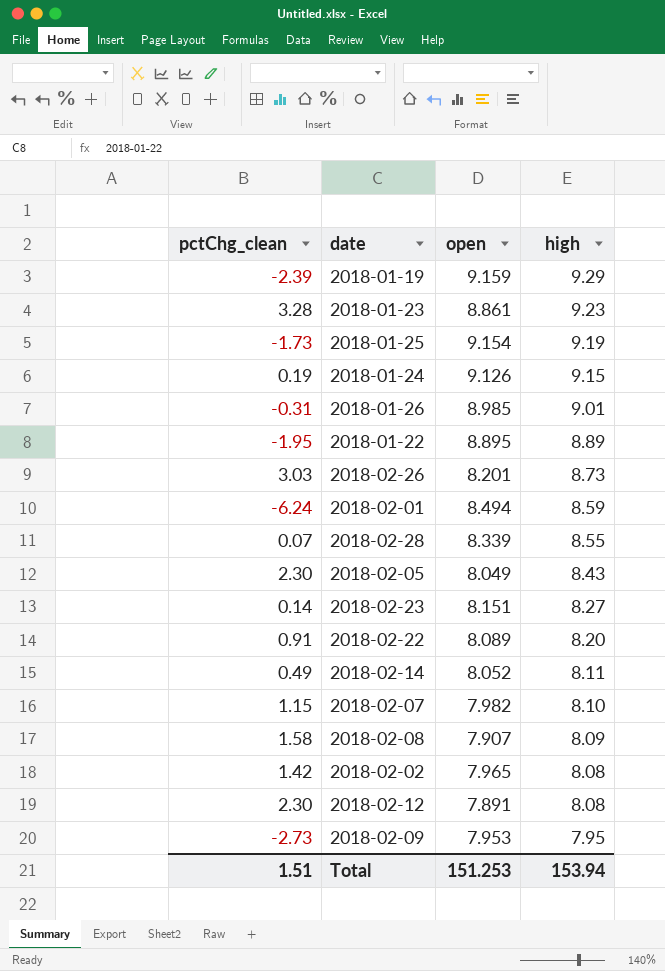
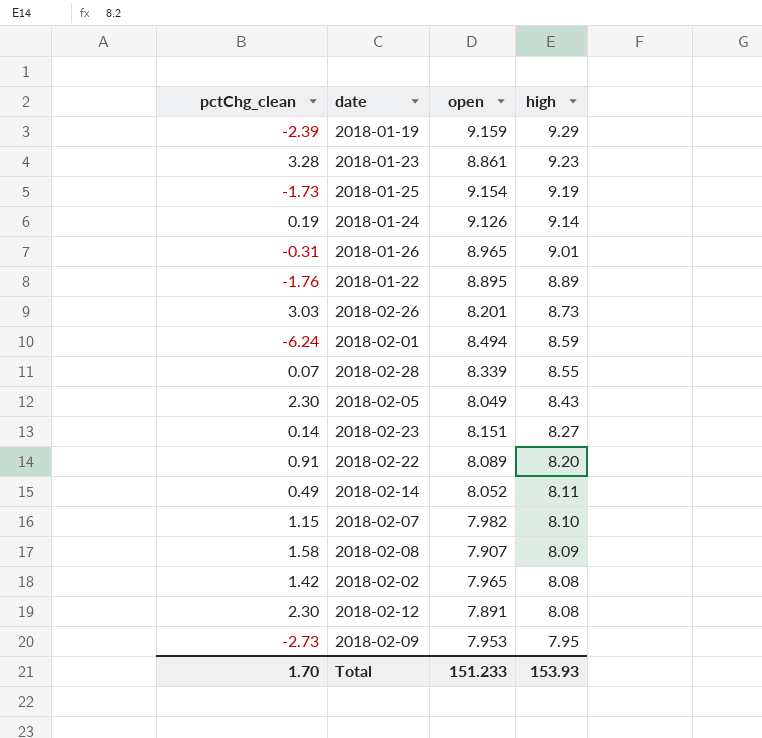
2018-01-24 | high: 9.15 -> 9.14
2018-01-26 | open: 8.985 -> 8.965
2018-01-22 | pctChg_clean: -1.95 -> -1.76
Total | pctChg_clean: 1.51 -> 1.70
Total | open: 151.253 -> 151.233
Total | high: 153.94 -> 153.93

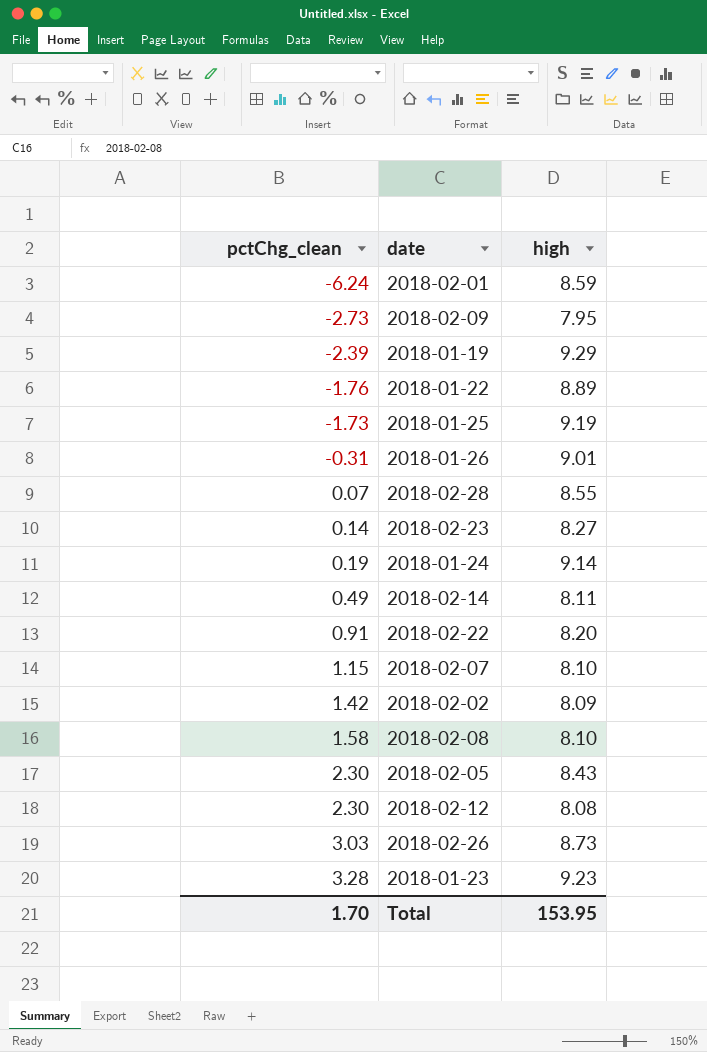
row order: high descending -> pctChg_clean ascending
column open | position: 3 -> none
2018-02-02 | high: 8.08 -> 8.09
2018-02-08 | high: 8.09 -> 8.10
Total | high: 153.93 -> 153.95

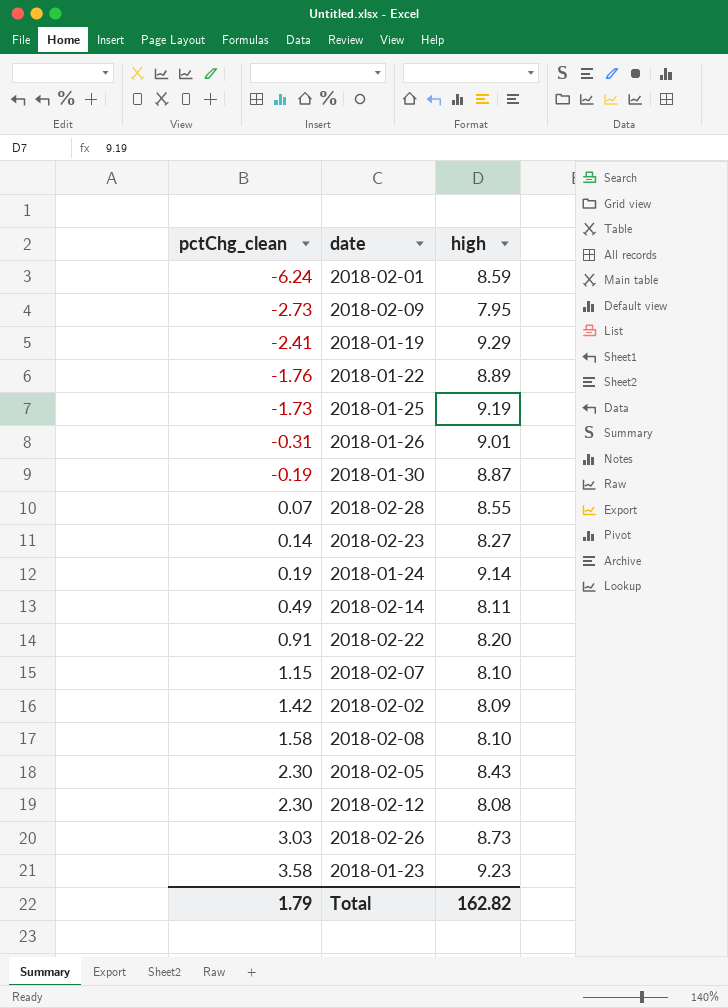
2018-01-19 | pctChg_clean: -2.39 -> -2.41
row 2018-01-30: none -> -0.19 | 8.87
2018-01-23 | pctChg_clean: 3.28 -> 3.58
Total | pctChg_clean: 1.70 -> 1.79
Total | high: 153.95 -> 162.82

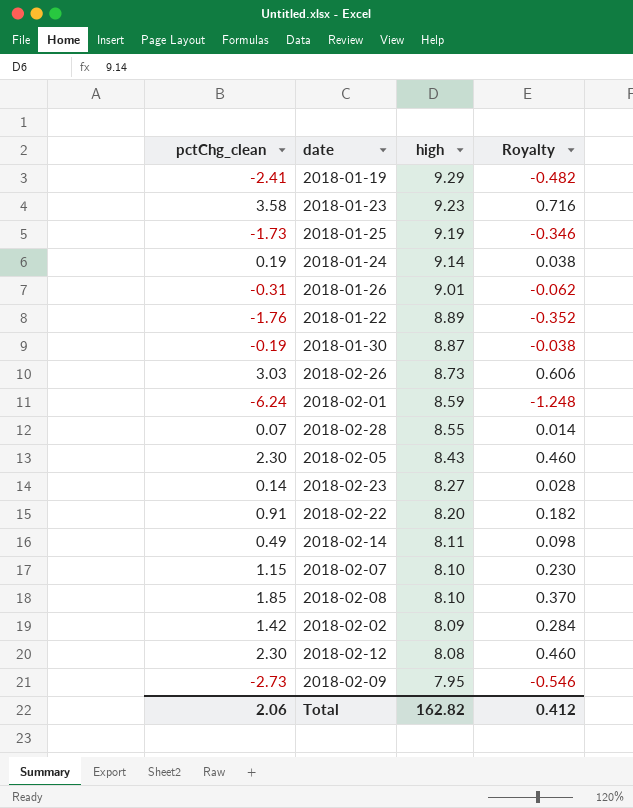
row order: pctChg_clean ascending -> high descending
column Royalty | formula: none -> [pctChg_clean] * 0.2
2018-02-08 | pctChg_clean: 1.58 -> 1.85
Total | pctChg_clean: 1.79 -> 2.06

